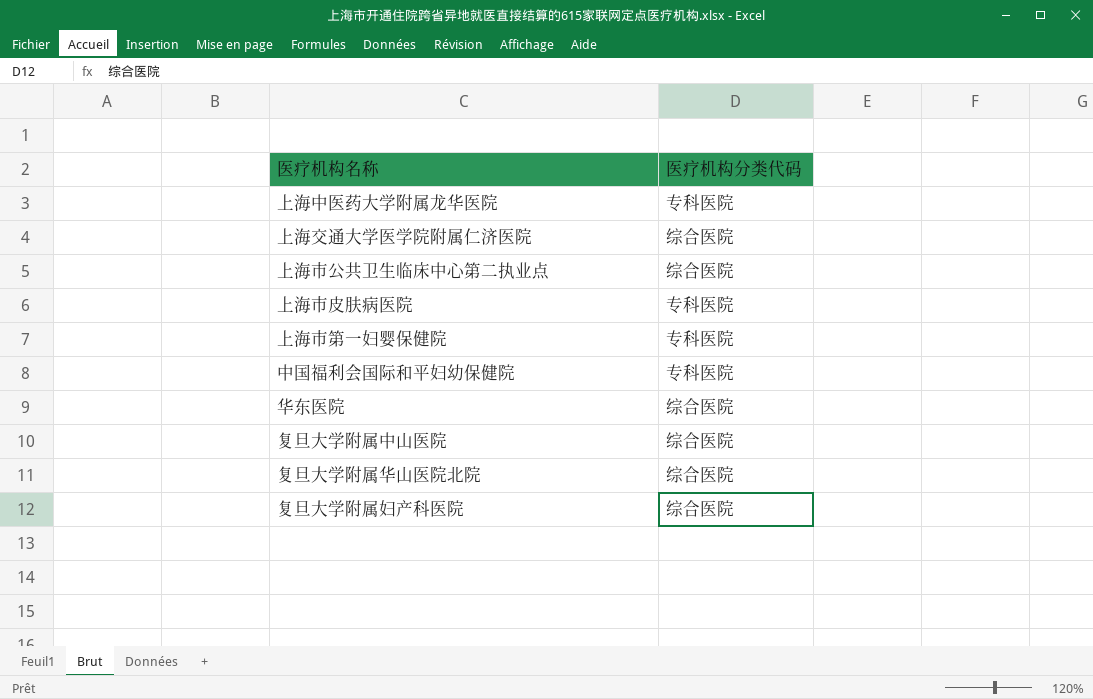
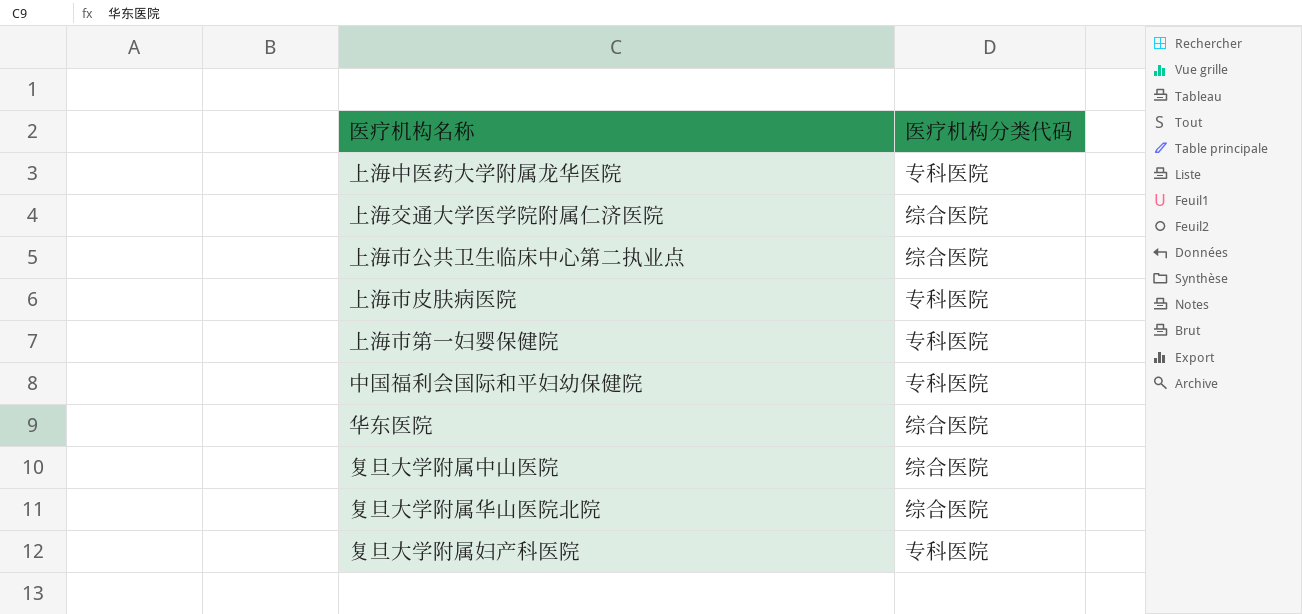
复旦大学附属妇产科医院 | 医疗机构分类代码: 综合医院 -> 专科医院

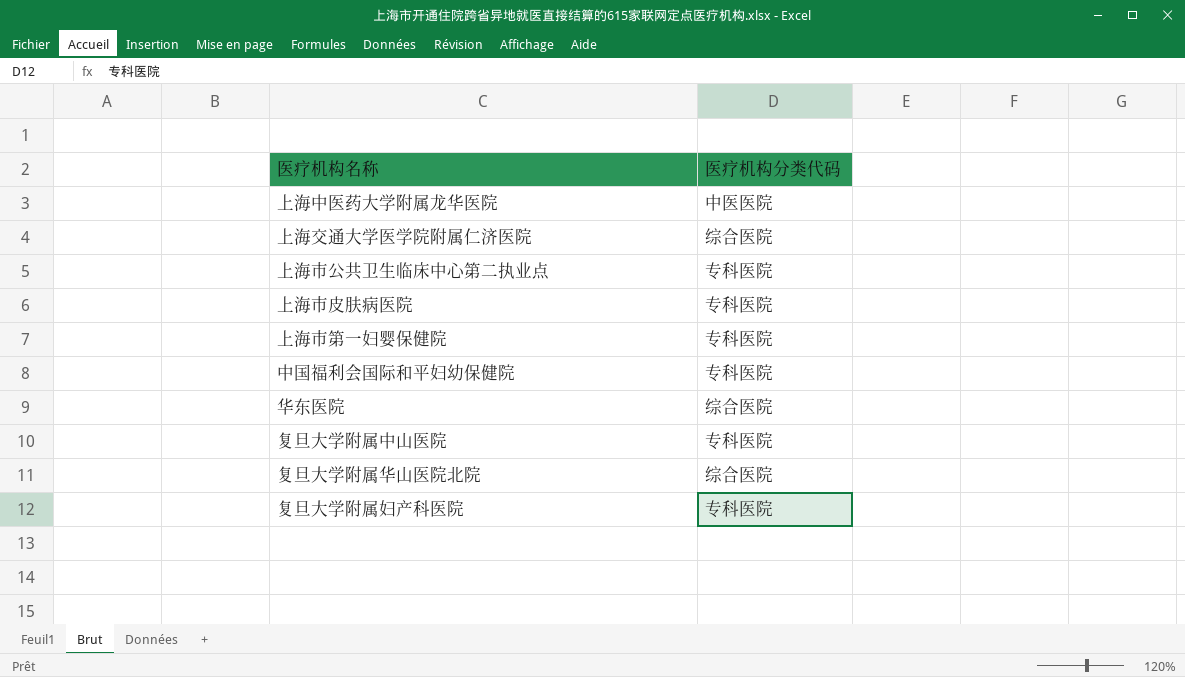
上海中医药大学附属龙华医院 | 医疗机构分类代码: 专科医院 -> 中医医院
上海市公共卫生临床中心第二执业点 | 医疗机构分类代码: 综合医院 -> 专科医院
复旦大学附属中山医院 | 医疗机构分类代码: 综合医院 -> 专科医院

